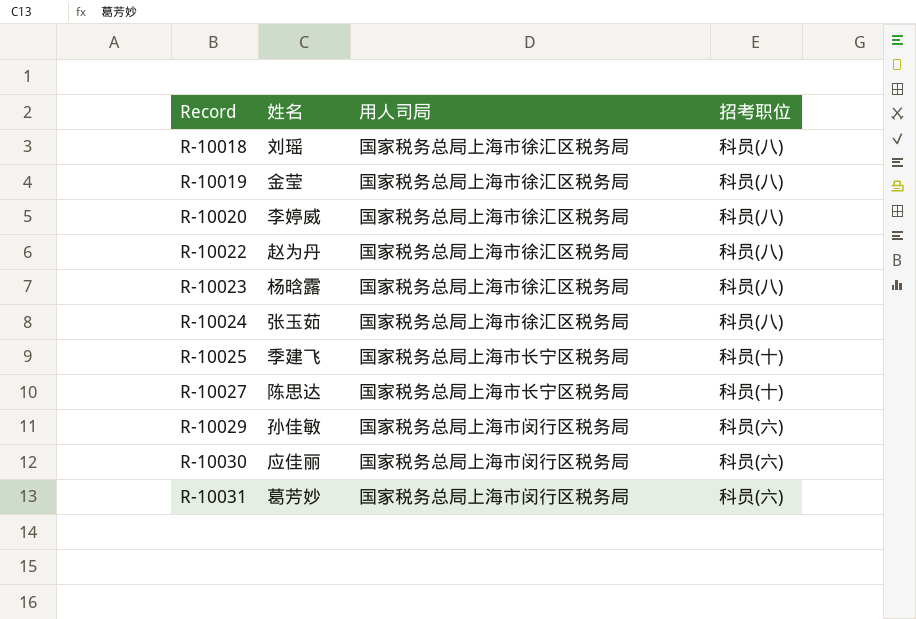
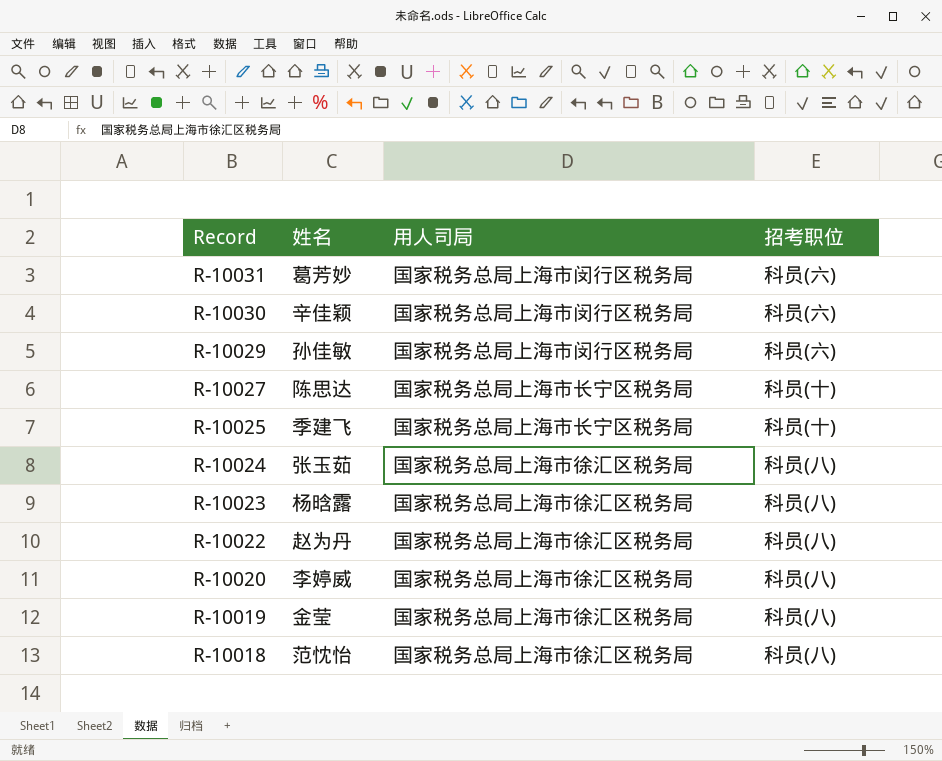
row order: Record ascending -> Record descending
R-10030 | 姓名: 应佳丽 -> 辛佳颖
R-10018 | 姓名: 刘瑶 -> 范忱怡

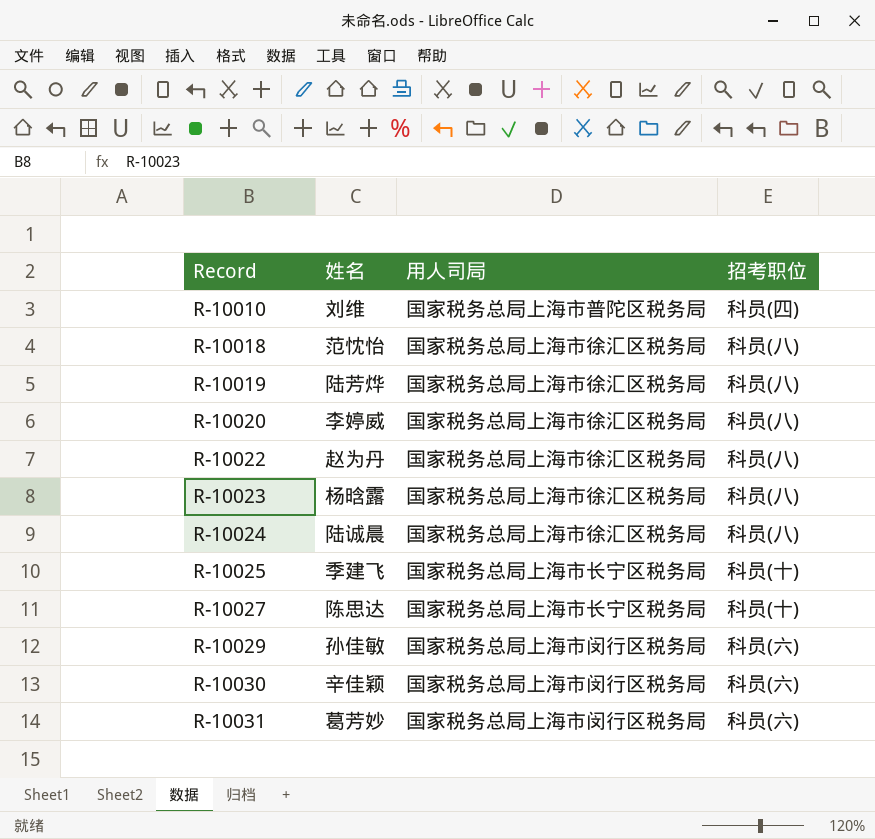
row order: Record descending -> Record ascending
row R-10010: none -> 刘维 | 国家税务总局上海市普陀区税务局 | 科员(四)
R-10019 | 姓名: 金莹 -> 陆芳烨
R-10024 | 姓名: 张玉茹 -> 陆诚晨

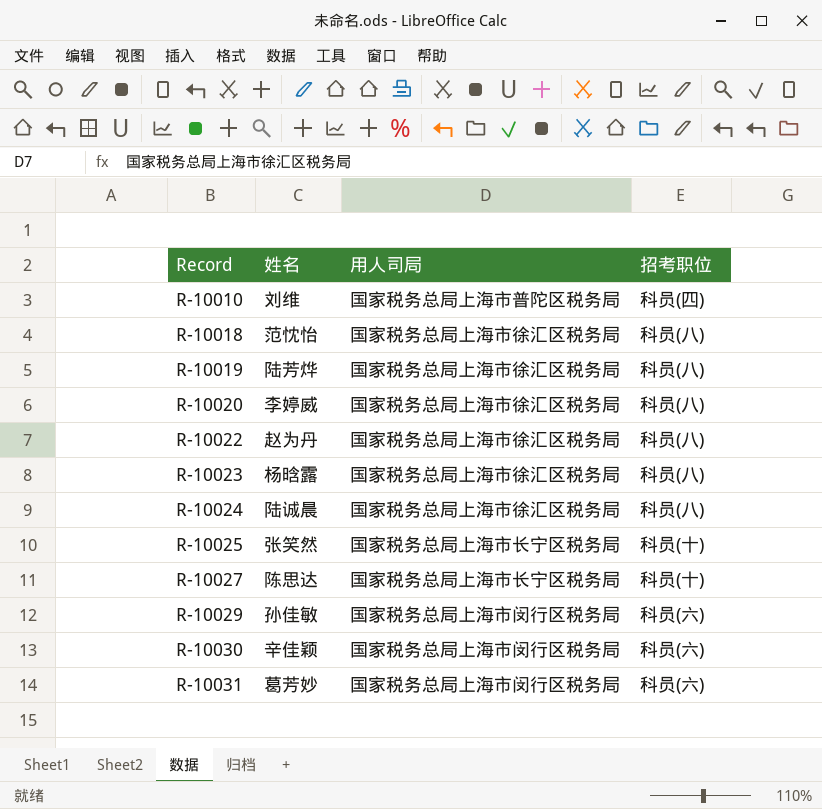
R-10025 | 姓名: 季建飞 -> 张笑然

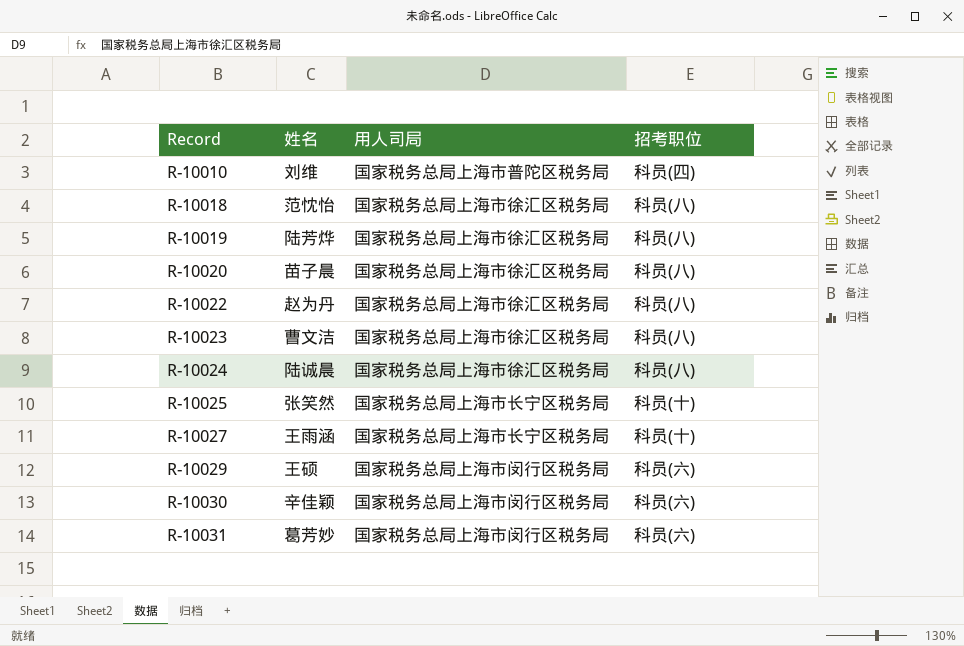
R-10020 | 姓名: 李婷威 -> 苗子晨
R-10023 | 姓名: 杨晗露 -> 曹文洁
R-10027 | 姓名: 陈思达 -> 王雨涵
R-10029 | 姓名: 孙佳敏 -> 王硕

